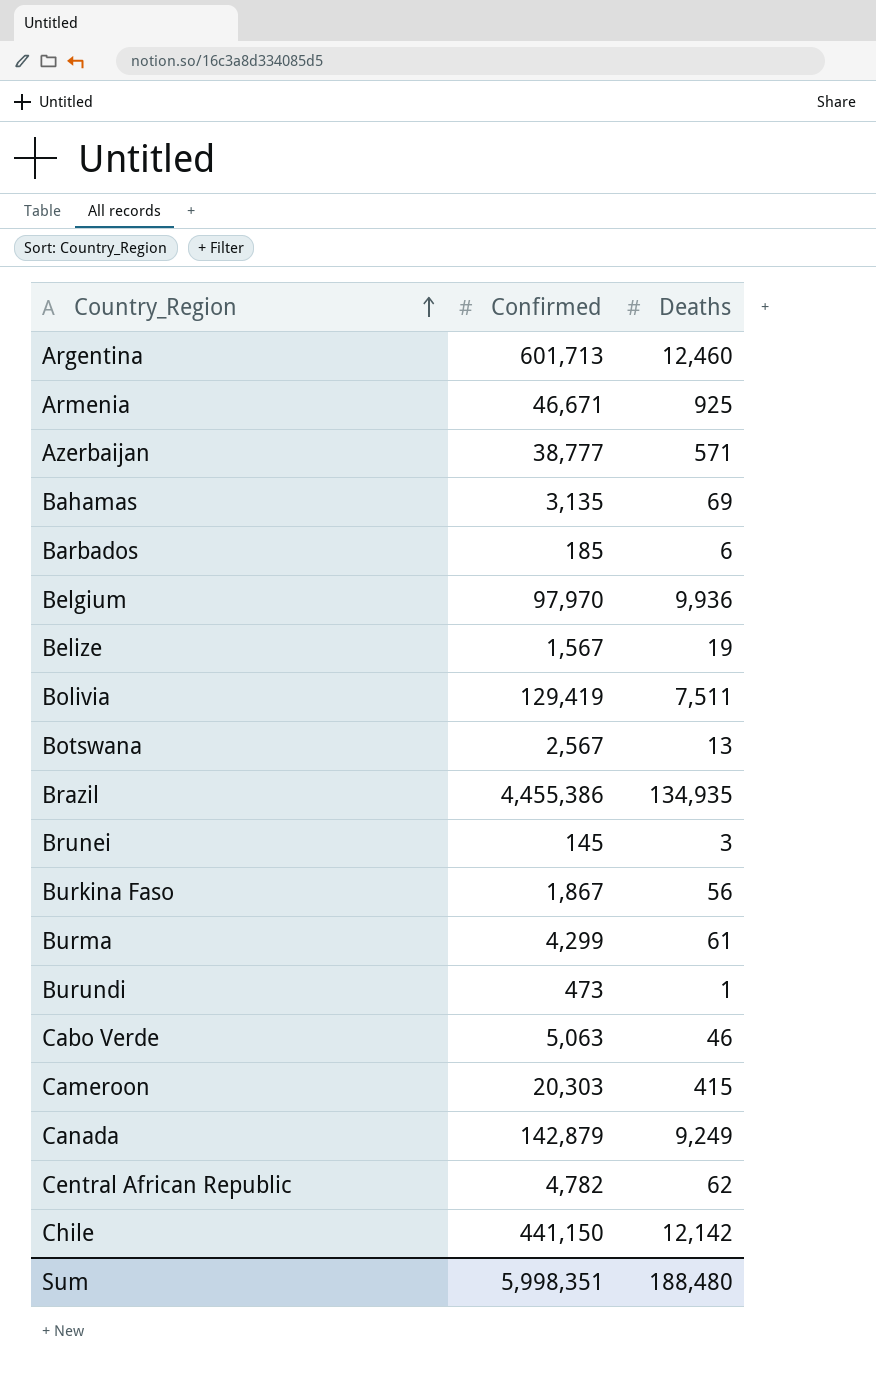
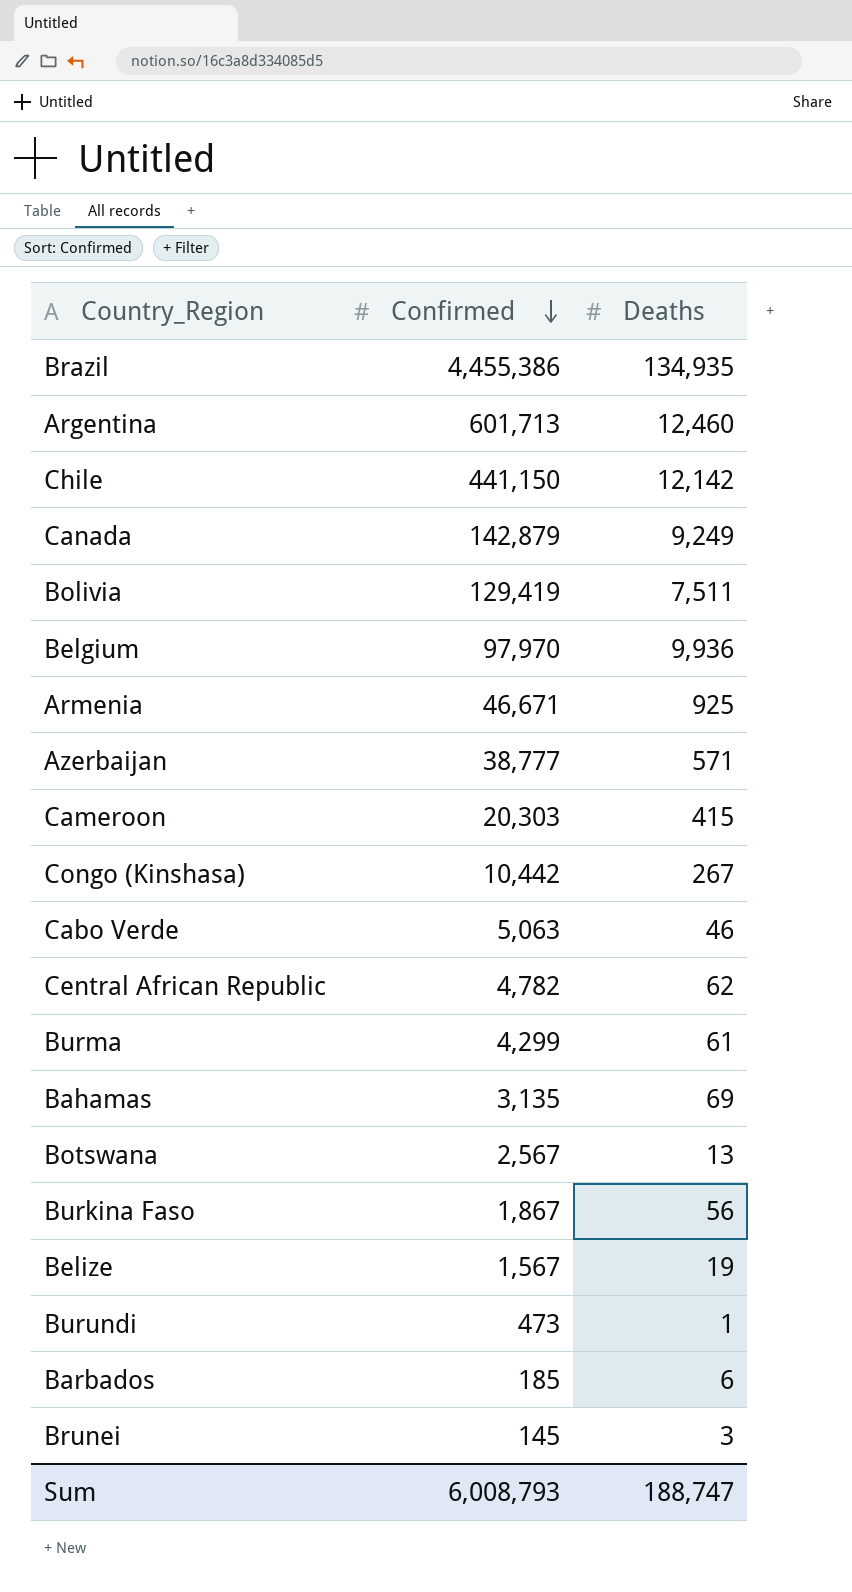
row order: Country_Region ascending -> Confirmed descending
row Congo (Kinshasa): none -> 10,442 | 267
Sum | Confirmed: 5,998,351 -> 6,008,793
Sum | Deaths: 188,480 -> 188,747

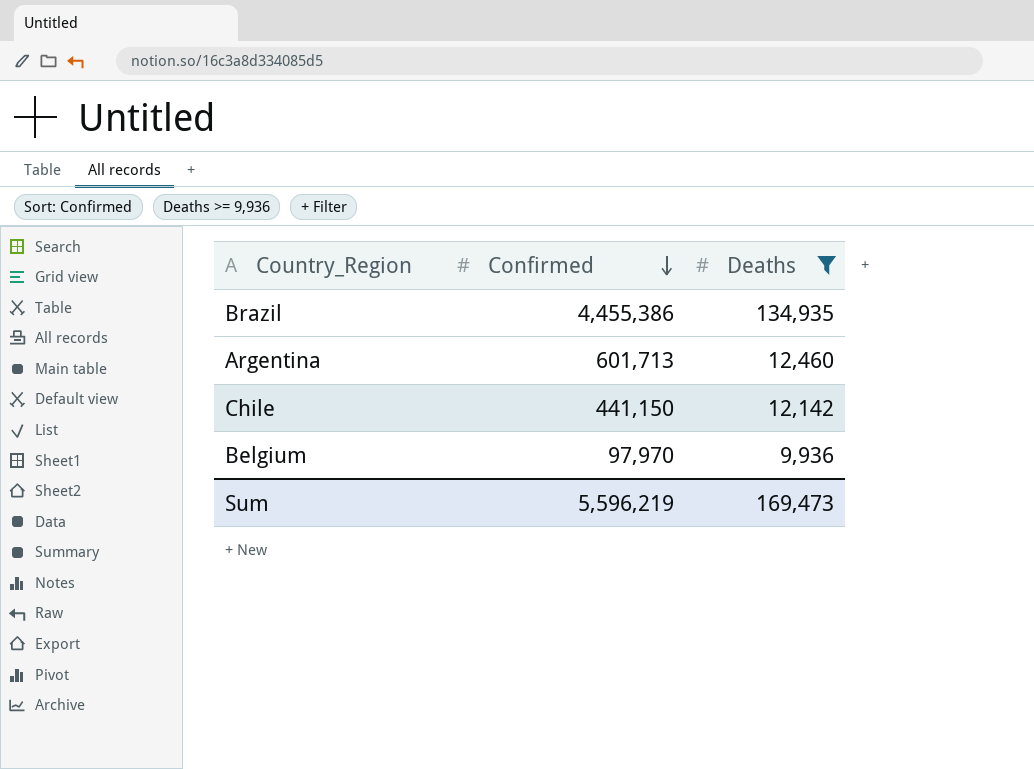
filter: none -> Deaths >= 9,936
Sum | Confirmed: 6,008,793 -> 5,596,219
Sum | Deaths: 188,747 -> 169,473

